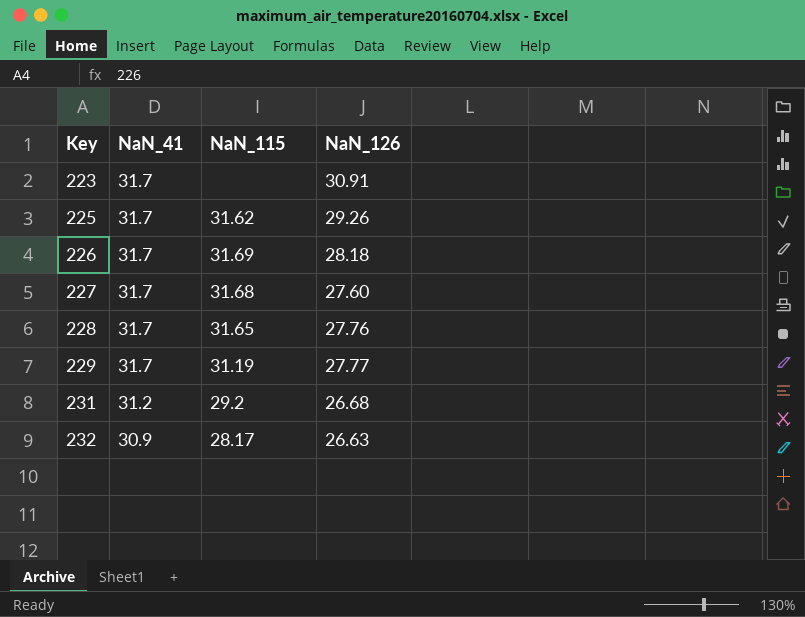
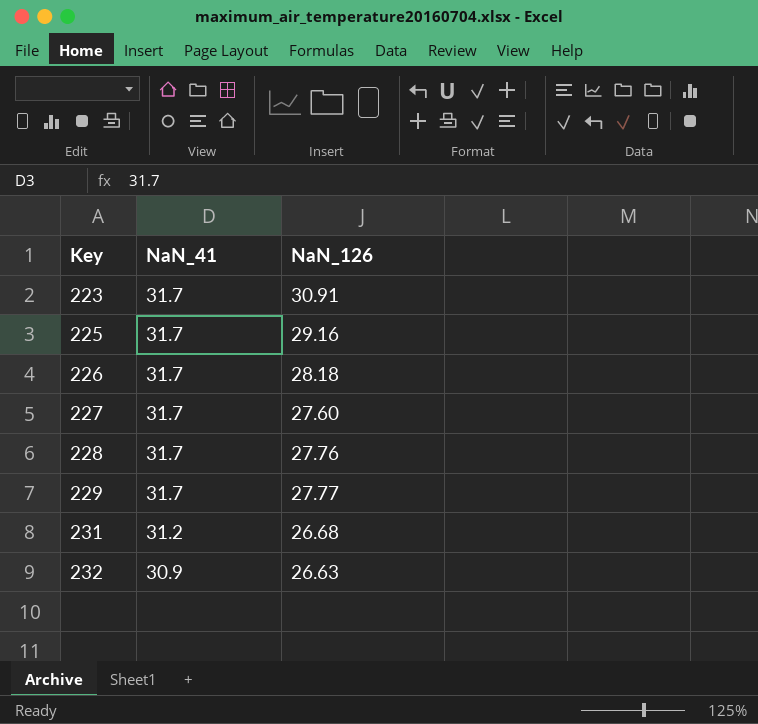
column NaN_115 | position: 3 -> none
225 | NaN_126: 29.26 -> 29.16

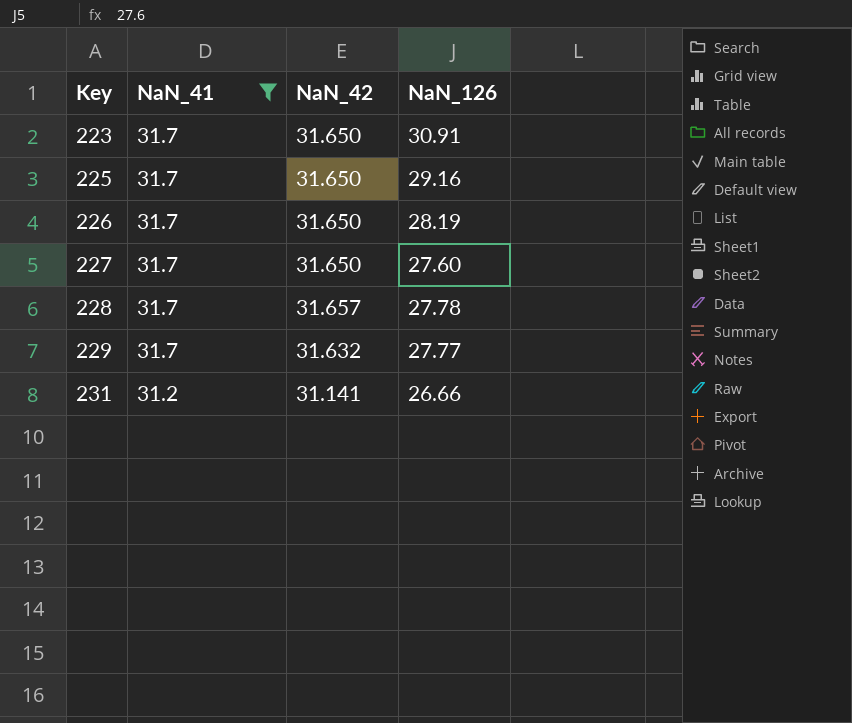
filter: none -> NaN_41 != 30.9
column NaN_42 | position: none -> 3
226 | NaN_126: 28.18 -> 28.19
228 | NaN_126: 27.76 -> 27.78
231 | NaN_126: 26.68 -> 26.66

